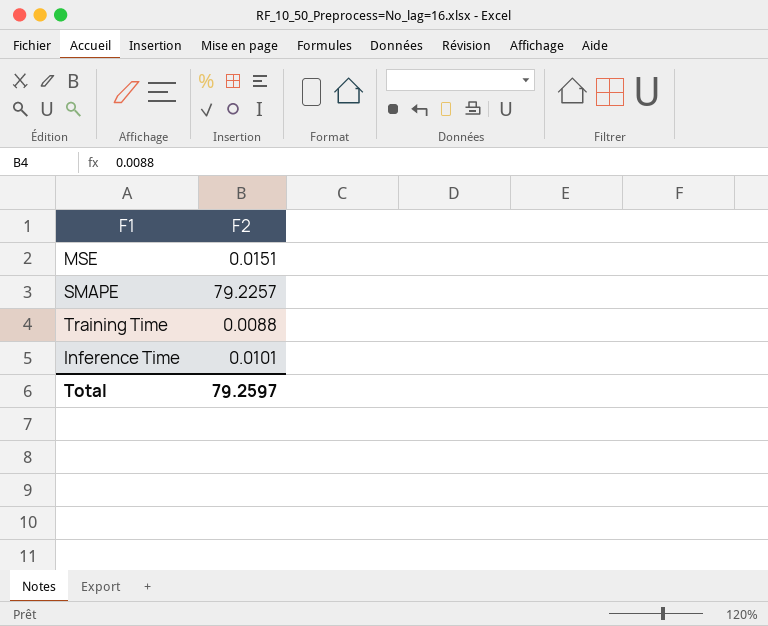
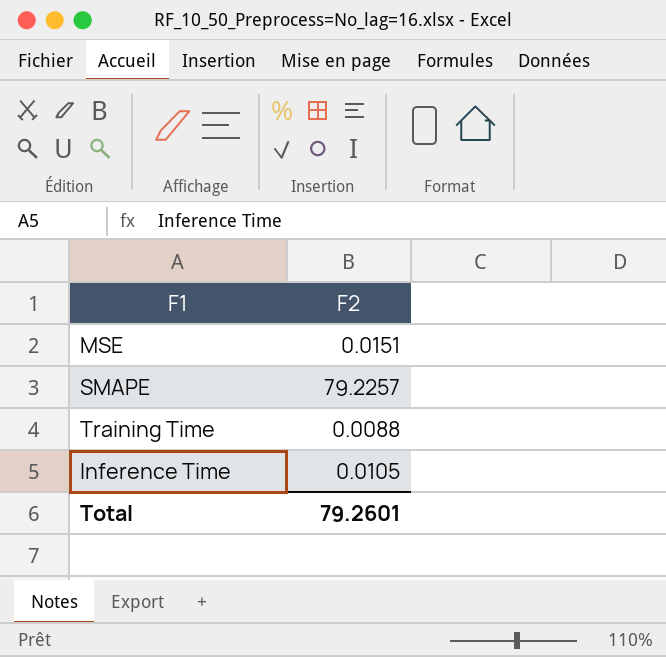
Inference Time | F2: 0.0101 -> 0.0105
Total | F2: 79.2597 -> 79.2601

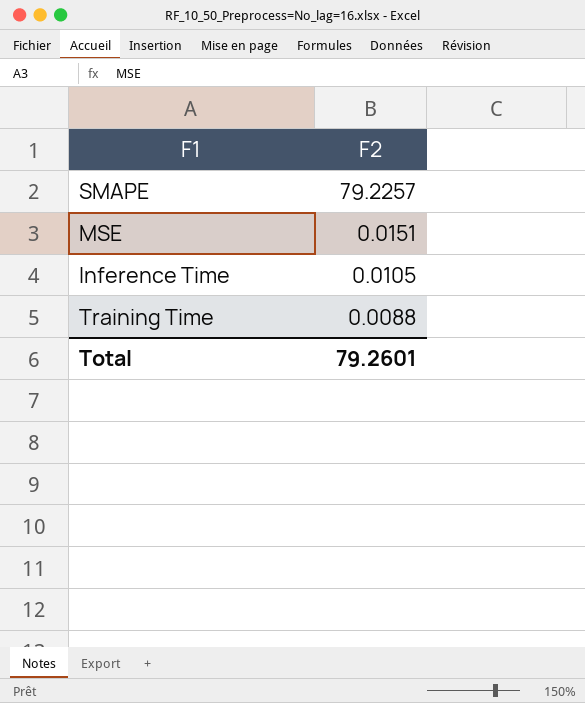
row order: none -> F2 descending

